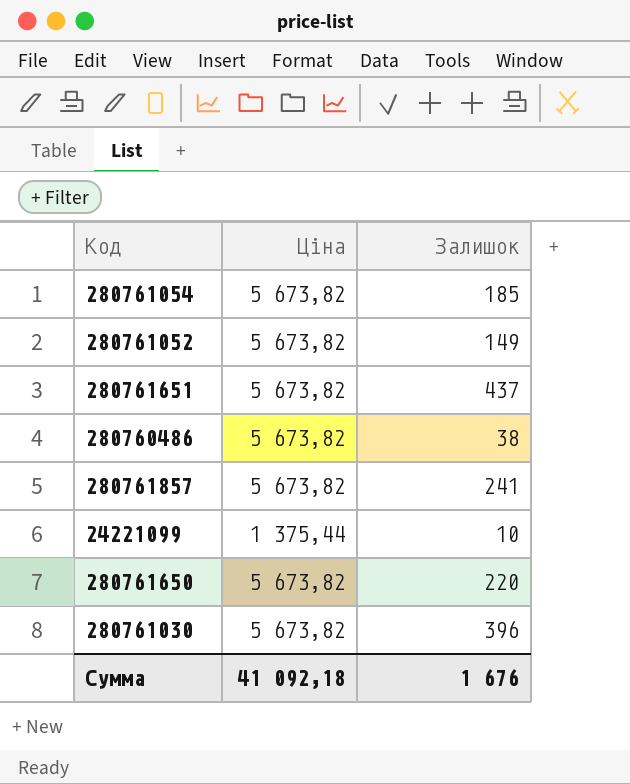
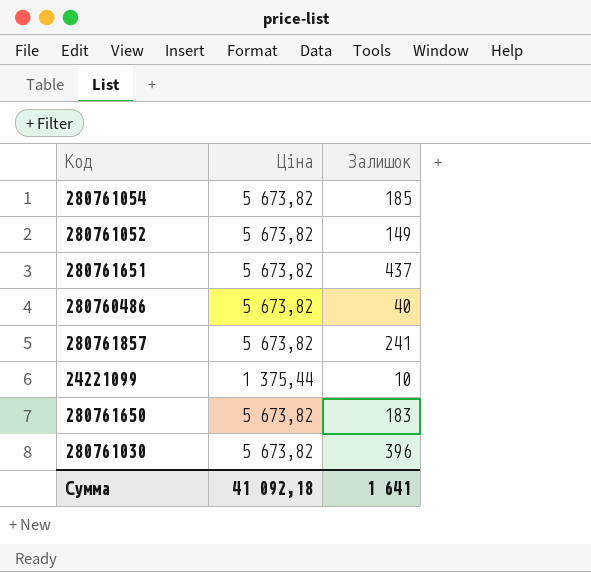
280760486 | Залишок: 38 -> 40
280761650 | Залишок: 220 -> 183
Сумма | Залишок: 1 676 -> 1 641

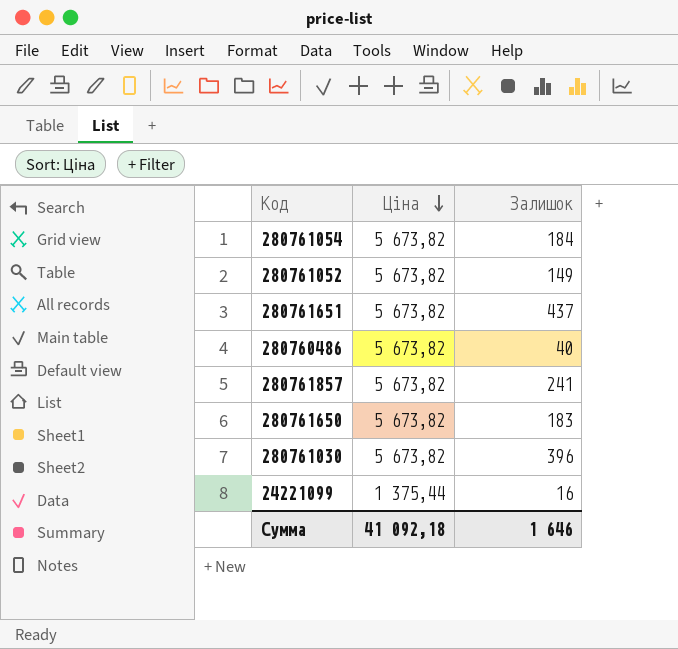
row order: none -> Ціна descending
280761054 | Залишок: 185 -> 184
24221099 | Залишок: 10 -> 16
Сумма | Залишок: 1 641 -> 1 646

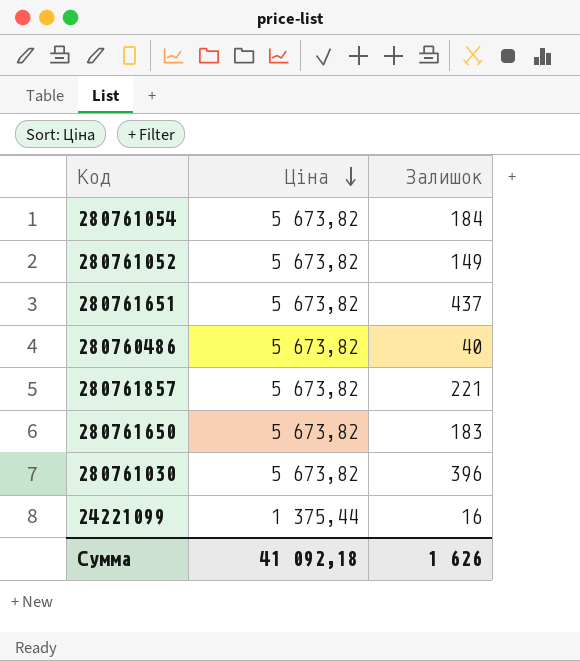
280761857 | Залишок: 241 -> 221
Сумма | Залишок: 1 646 -> 1 626

